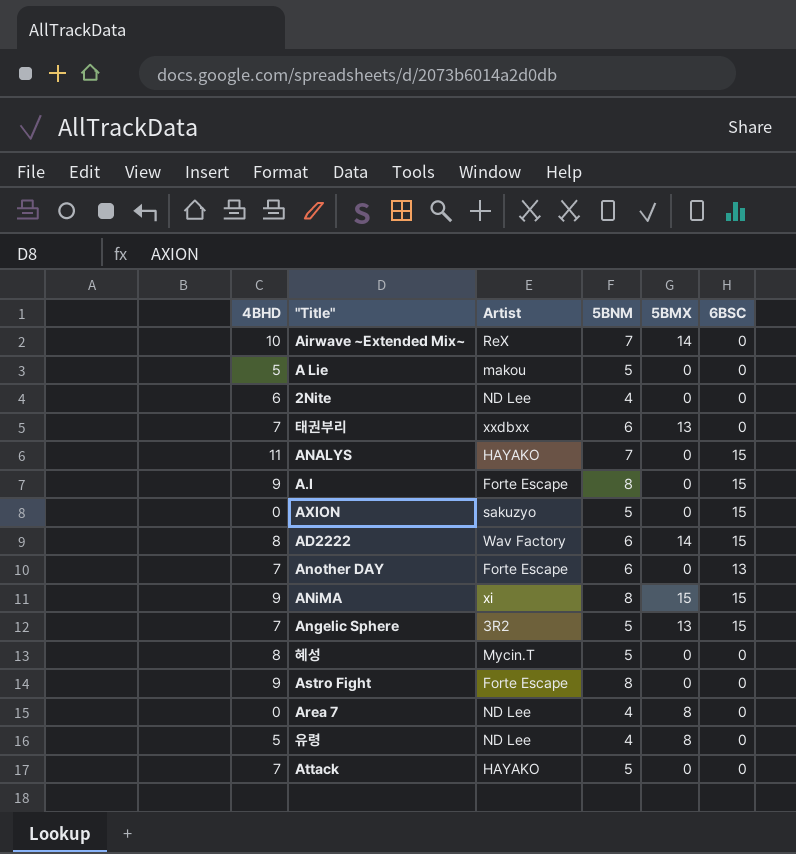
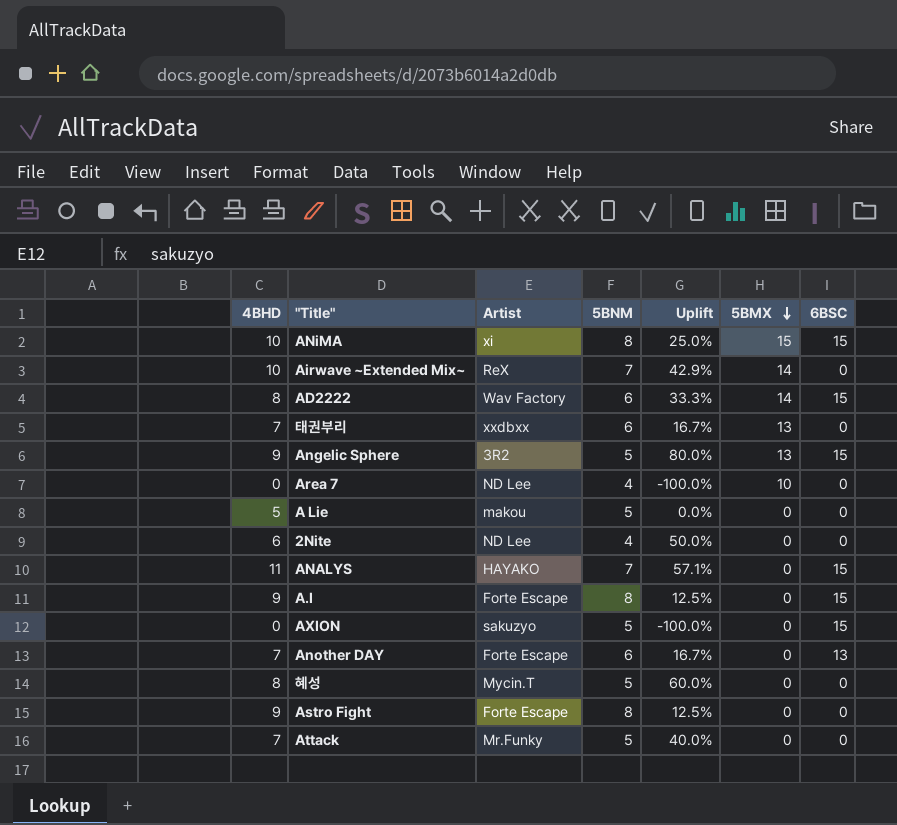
row order: none -> 5BMX descending
column Uplift | formula: none -> ([4BHD] - [5BNM]) / [5BNM]
row 유령: 5 | ND Lee | 4 | 8 | 0 -> none
ANiMA | 4BHD: 9 -> 10
Angelic Sphere | 4BHD: 7 -> 9
Area 7 | 5BMX: 8 -> 10
Attack | Artist: HAYAKO -> Mr.Funky

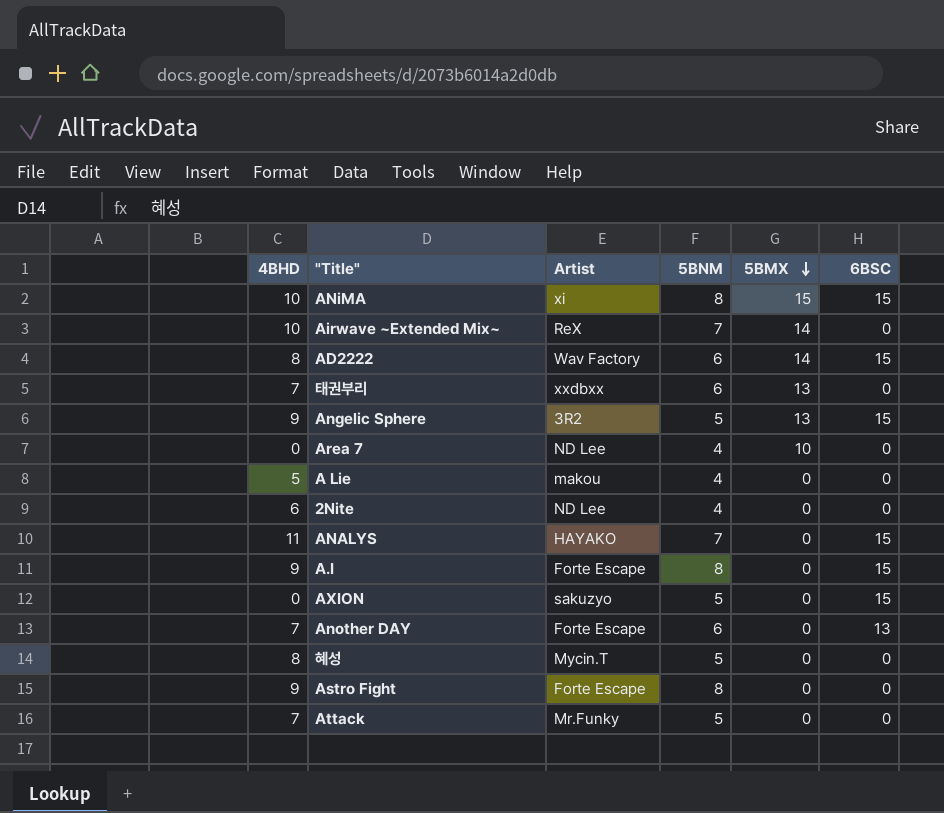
column Uplift | formula: ([4BHD] - [5BNM]) / [5BNM] -> none
A Lie | 5BNM: 5 -> 4

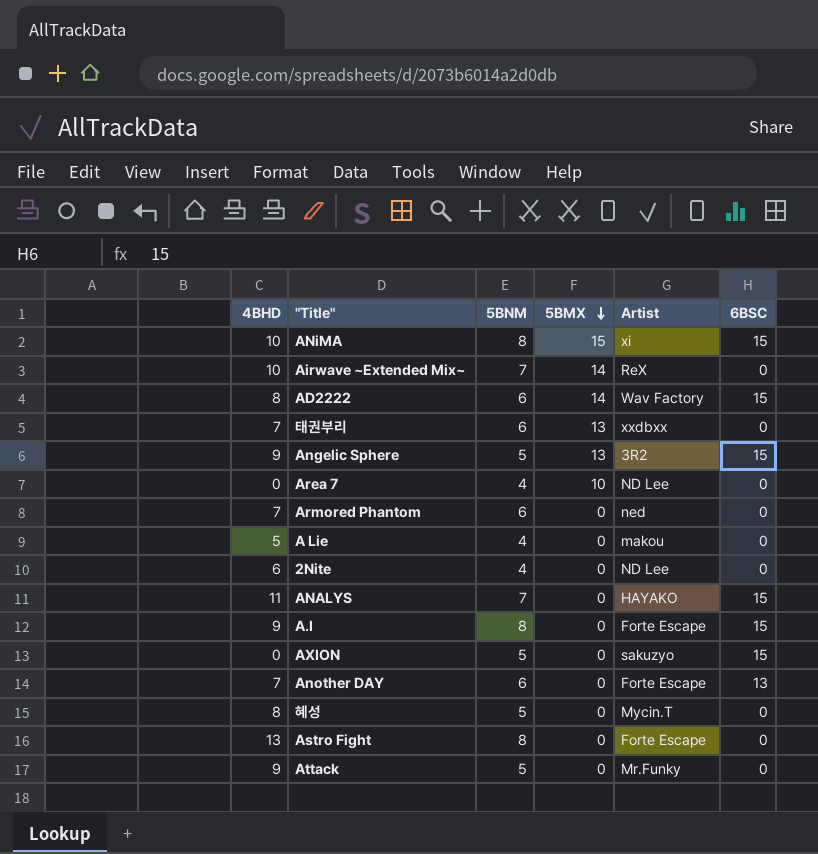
column Artist | position: 3 -> 5
row Armored Phantom: none -> 7 | 6 | 0 | ned | 0
Astro Fight | 4BHD: 9 -> 13
Attack | 4BHD: 7 -> 9

